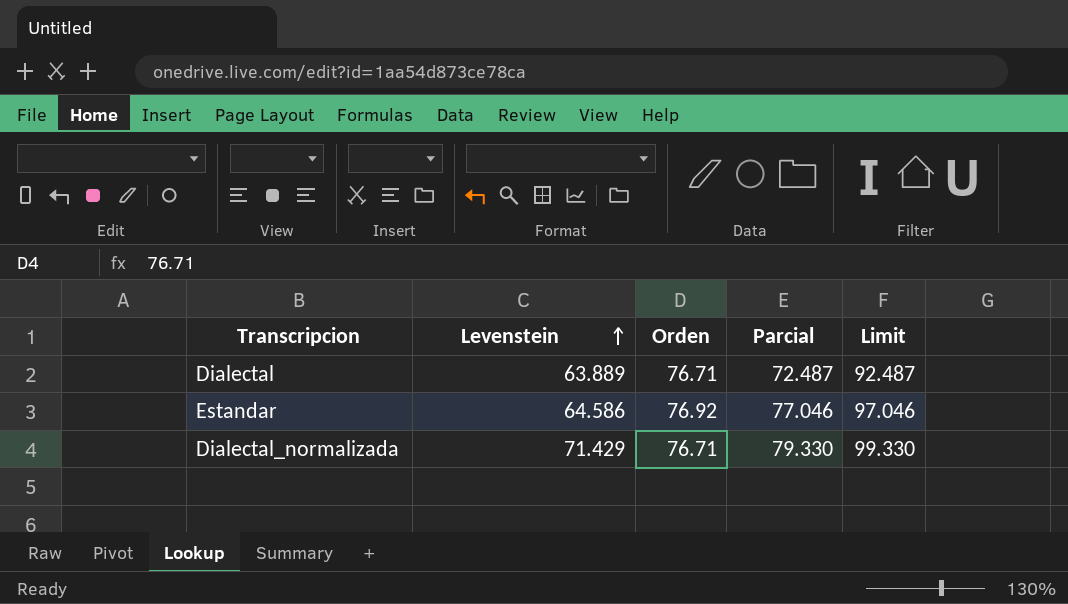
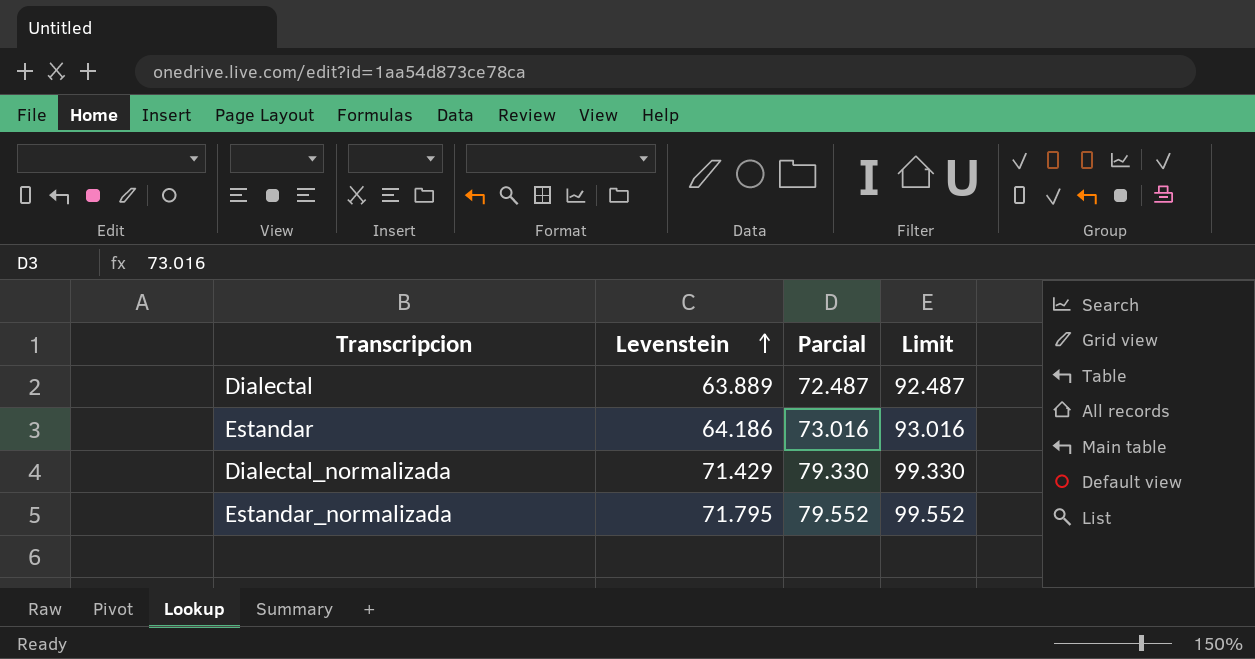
column Orden | position: 3 -> none
Estandar | Levenstein: 64.586 -> 64.186
Estandar | Parcial: 77.046 -> 73.016
Estandar | Limit: 97.046 -> 93.016
row Estandar_normalizada: none -> 71.795 | 79.552 | 99.552

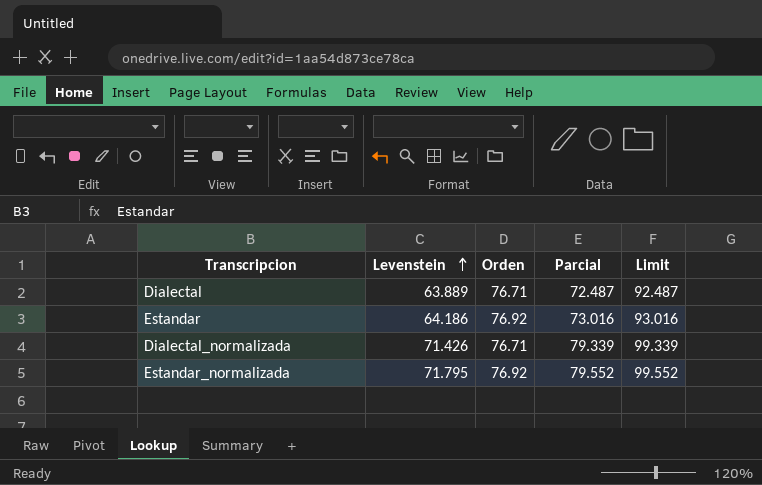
column Orden | position: none -> 3
Dialectal_normalizada | Levenstein: 71.429 -> 71.426
Dialectal_normalizada | Parcial: 79.330 -> 79.339
Dialectal_normalizada | Limit: 99.330 -> 99.339

